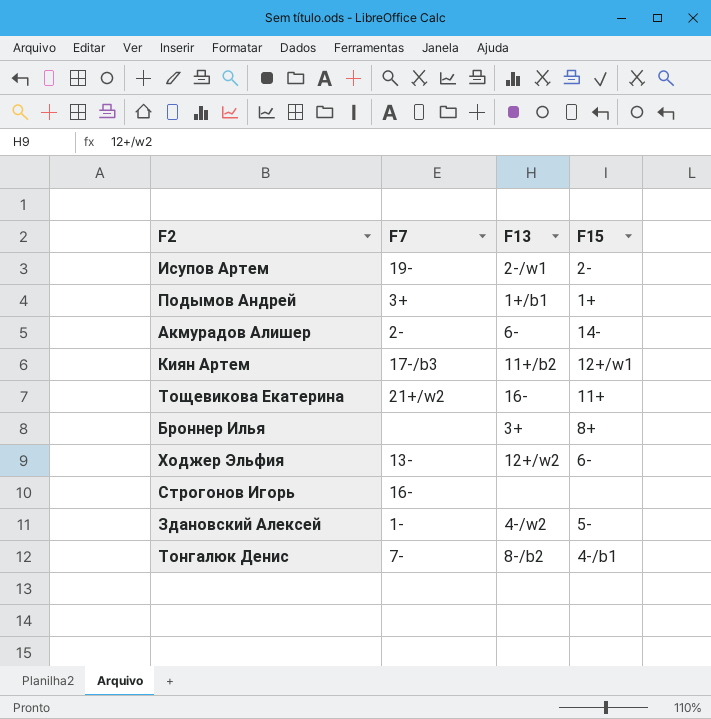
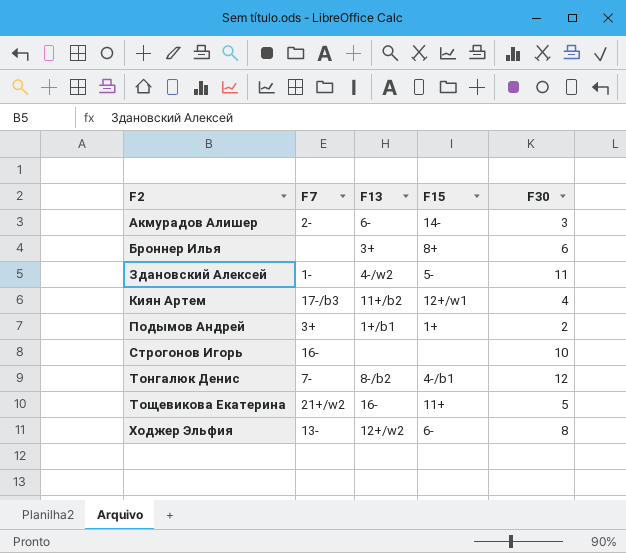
row order: none -> F2 ascending
column F30 | position: none -> 5
row Исупов Артем: 19- | 2-/w1 | 2- -> none

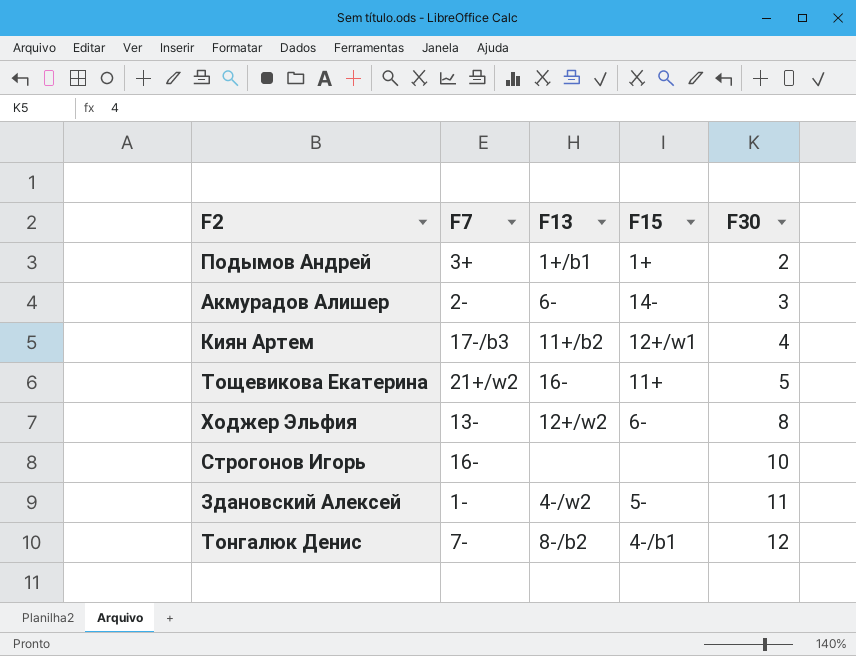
row order: F2 ascending -> F30 ascending
row Броннер Илья: none | 3+ | 8+ | 6 -> none

